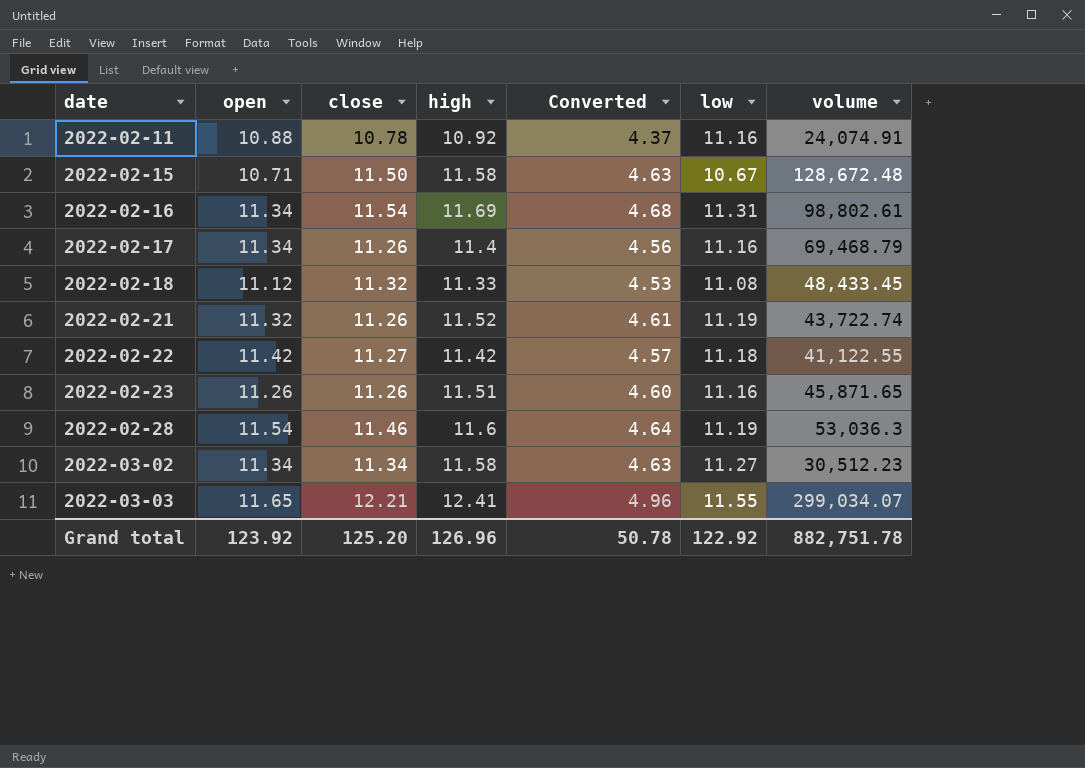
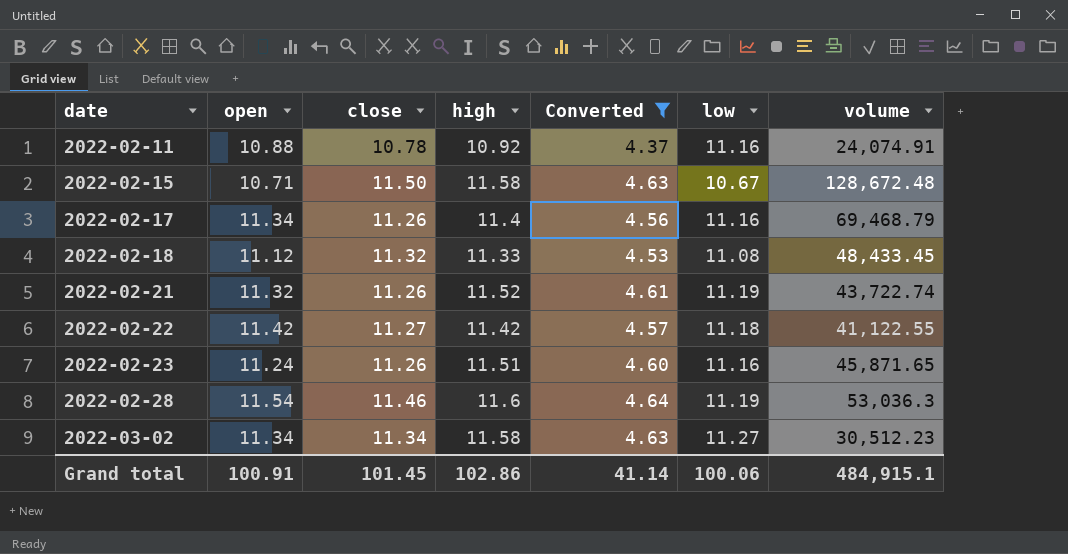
filter: none -> Converted <= 4.64
2022-02-23 | open: 11.26 -> 11.24
Grand total | open: 123.92 -> 100.91
Grand total | close: 125.20 -> 101.45
Grand total | high: 126.96 -> 102.86
Grand total | Converted: 50.78 -> 41.14
Grand total | low: 122.92 -> 100.06
Grand total | volume: 882,751.78 -> 484,915.1

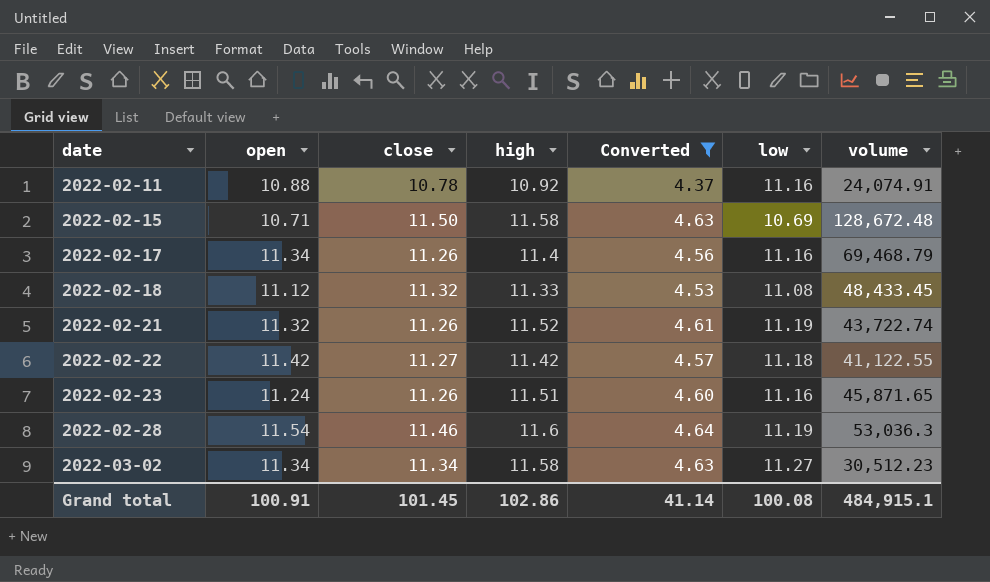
2022-02-15 | low: 10.67 -> 10.69
Grand total | low: 100.06 -> 100.08

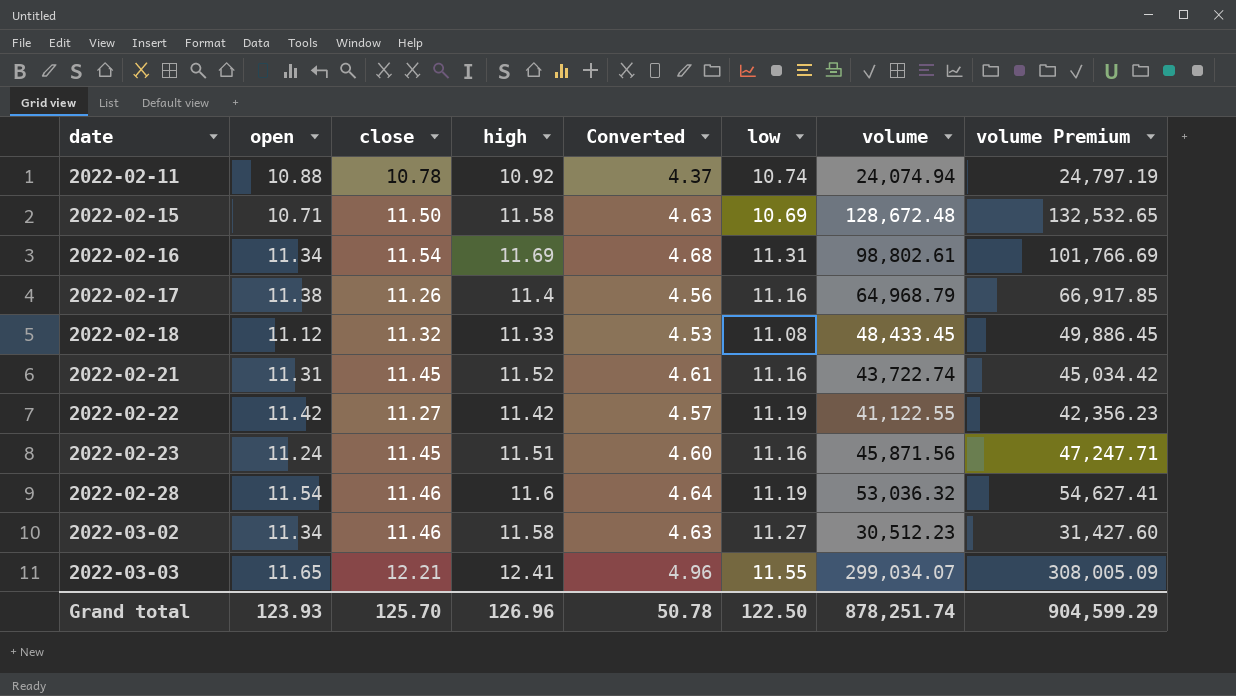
filter: Converted <= 4.64 -> none
column volume Premium | formula: none -> [volume] * 1.03
2022-02-11 | low: 11.16 -> 10.74
2022-02-11 | volume: 24,074.91 -> 24,074.94
2022-02-17 | open: 11.34 -> 11.38
2022-02-17 | volume: 69,468.79 -> 64,968.79
2022-02-21 | open: 11.32 -> 11.31
2022-02-21 | close: 11.26 -> 11.45
2022-02-21 | low: 11.19 -> 11.16
2022-02-22 | low: 11.18 -> 11.19
2022-02-23 | close: 11.26 -> 11.45
2022-02-23 | volume: 45,871.65 -> 45,871.56
2022-02-28 | volume: 53,036.3 -> 53,036.32
2022-03-02 | close: 11.34 -> 11.46
Grand total | open: 100.91 -> 123.93
Grand total | close: 101.45 -> 125.70
Grand total | high: 102.86 -> 126.96
Grand total | Converted: 41.14 -> 50.78
Grand total | low: 100.08 -> 122.50
Grand total | volume: 484,915.1 -> 878,251.74

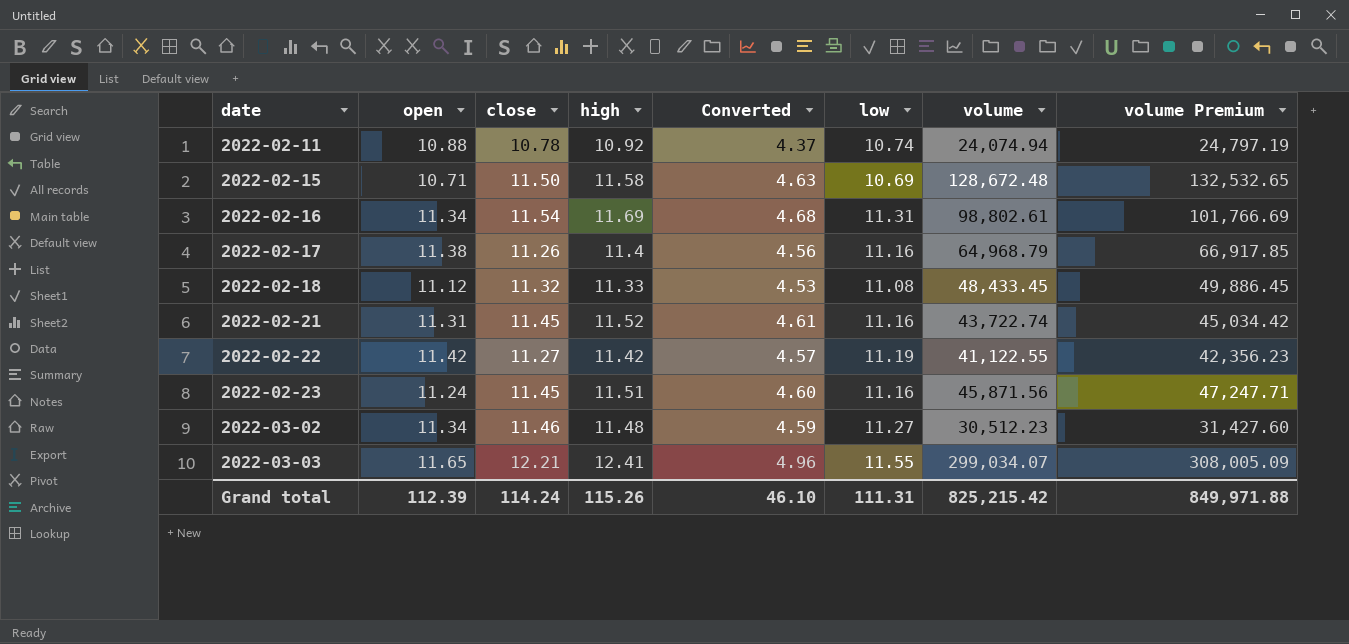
row 2022-02-28: 11.54 | 11.46 | 11.6 | 4.64 | 11.19 | 53,036.32 | 54,627.41 -> none
2022-03-02 | high: 11.58 -> 11.48
2022-03-02 | Converted: 4.63 -> 4.59
Grand total | open: 123.93 -> 112.39
Grand total | close: 125.70 -> 114.24
Grand total | high: 126.96 -> 115.26
Grand total | Converted: 50.78 -> 46.10
Grand total | low: 122.50 -> 111.31
Grand total | volume: 878,251.74 -> 825,215.42
Grand total | volume Premium: 904,599.29 -> 849,971.88

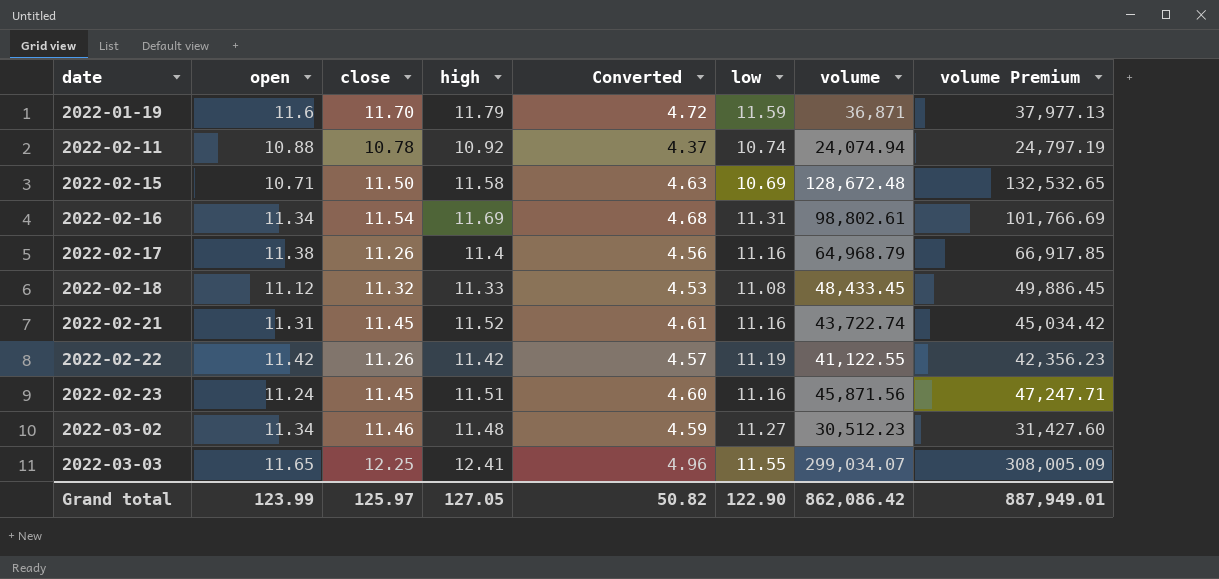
row 2022-01-19: none -> 11.6 | 11.70 | 11.79 | 4.72 | 11.59 | 36,871 | 37,977.13
2022-02-22 | close: 11.27 -> 11.26
2022-03-03 | close: 12.21 -> 12.25
Grand total | open: 112.39 -> 123.99
Grand total | close: 114.24 -> 125.97
Grand total | high: 115.26 -> 127.05
Grand total | Converted: 46.10 -> 50.82
Grand total | low: 111.31 -> 122.90
Grand total | volume: 825,215.42 -> 862,086.42
Grand total | volume Premium: 849,971.88 -> 887,949.01

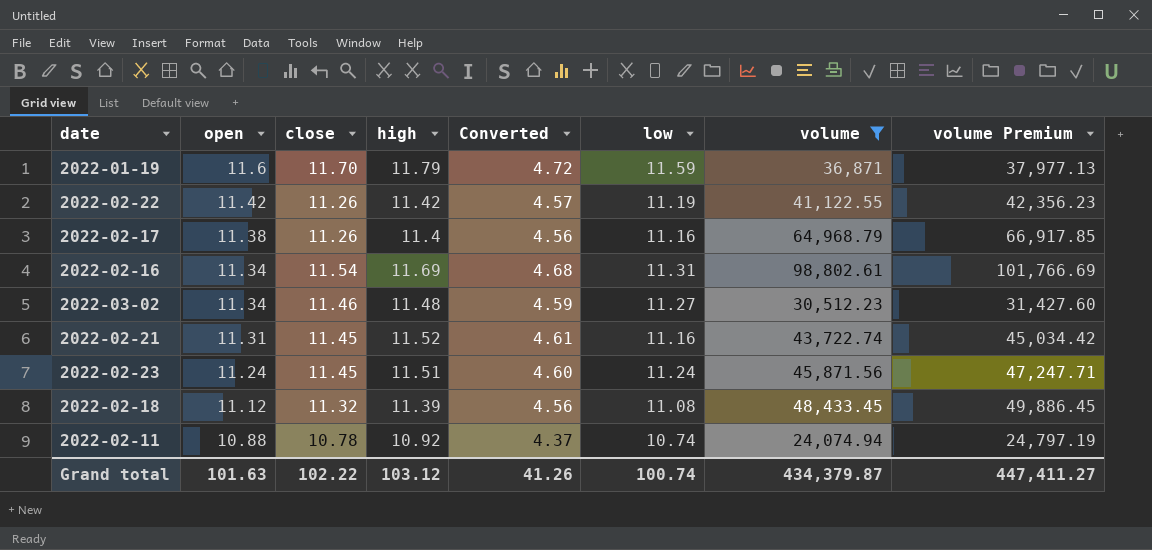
filter: none -> volume <= 98,802.61
row order: date ascending -> open descending
2022-02-23 | low: 11.16 -> 11.24
2022-02-18 | high: 11.33 -> 11.39
2022-02-18 | Converted: 4.53 -> 4.56
Grand total | open: 123.99 -> 101.63
Grand total | close: 125.97 -> 102.22
Grand total | high: 127.05 -> 103.12
Grand total | Converted: 50.82 -> 41.26
Grand total | low: 122.90 -> 100.74
Grand total | volume: 862,086.42 -> 434,379.87
Grand total | volume Premium: 887,949.01 -> 447,411.27

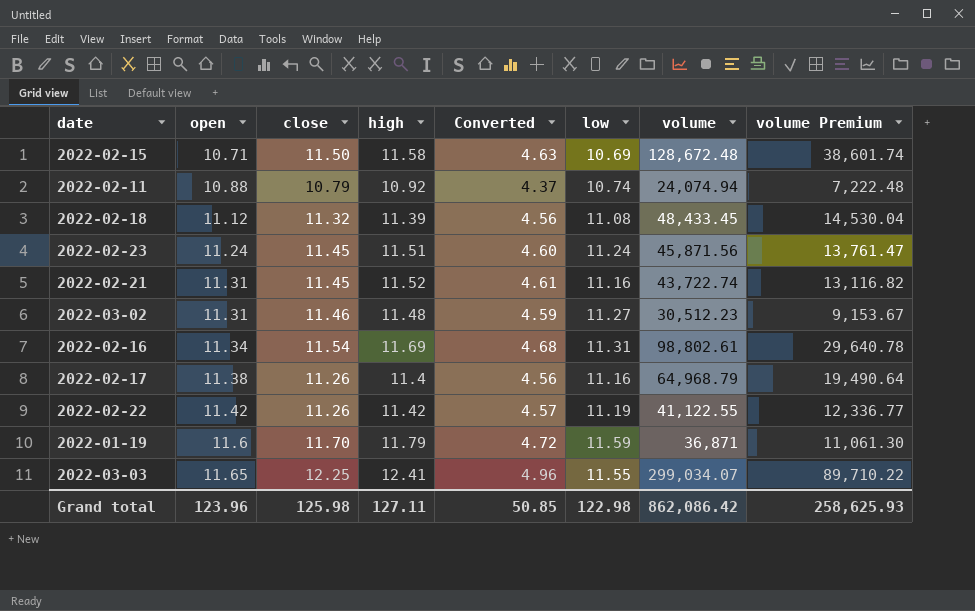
filter: volume <= 98,802.61 -> none
row order: open descending -> open ascending
column volume Premium | formula: [volume] * 1.03 -> [volume] * 0.3
2022-02-11 | close: 10.78 -> 10.79
2022-03-02 | open: 11.34 -> 11.31
Grand total | open: 101.63 -> 123.96
Grand total | close: 102.22 -> 125.98
Grand total | high: 103.12 -> 127.11
Grand total | Converted: 41.26 -> 50.85
Grand total | low: 100.74 -> 122.98
Grand total | volume: 434,379.87 -> 862,086.42
Grand total | volume Premium: 447,411.27 -> 258,625.93

